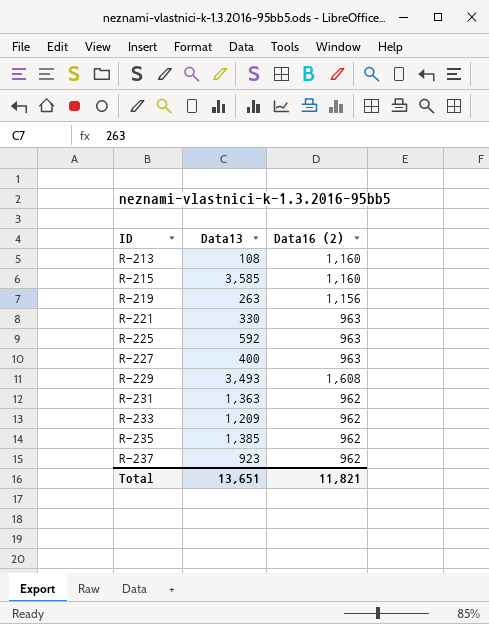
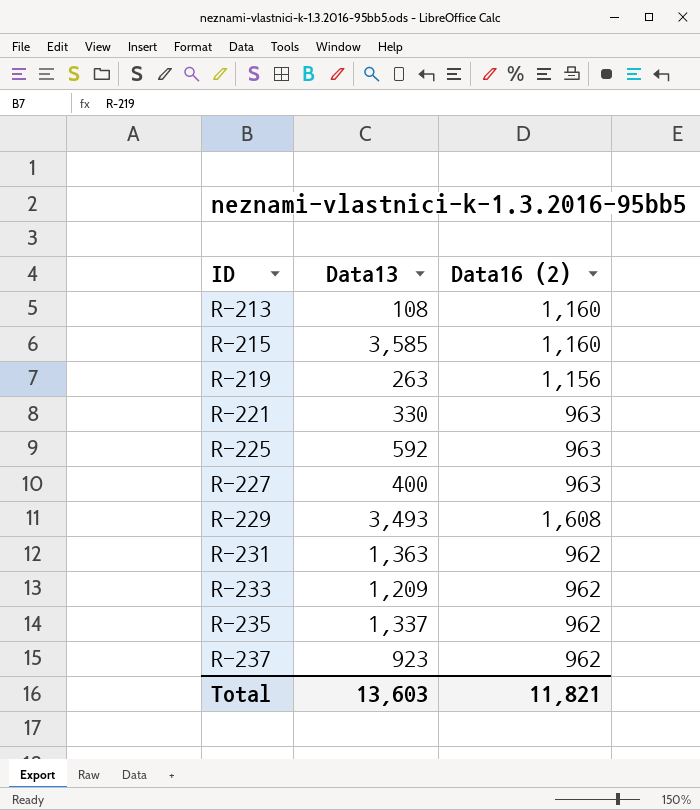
R-235 | Data13: 1,385 -> 1,337
Total | Data13: 13,651 -> 13,603

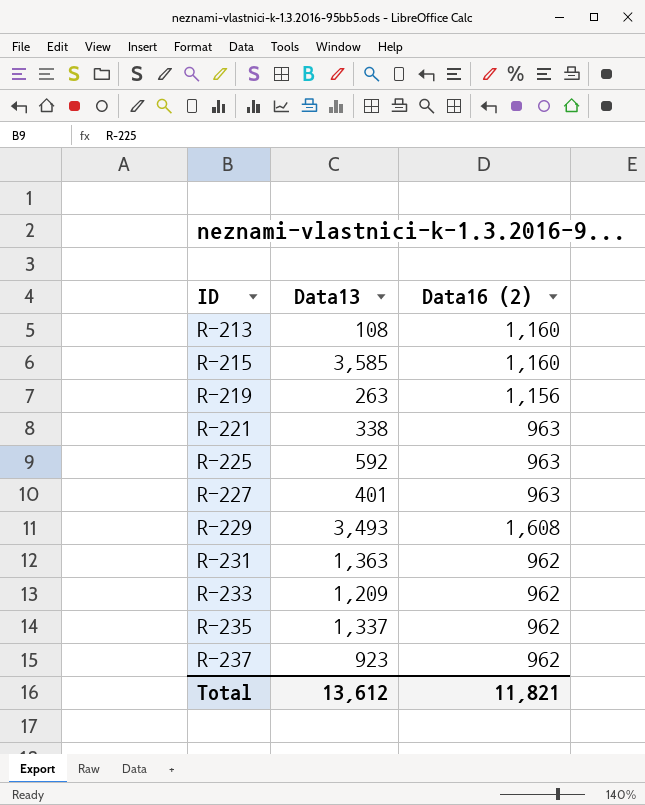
R-221 | Data13: 330 -> 338
R-227 | Data13: 400 -> 401
Total | Data13: 13,603 -> 13,612

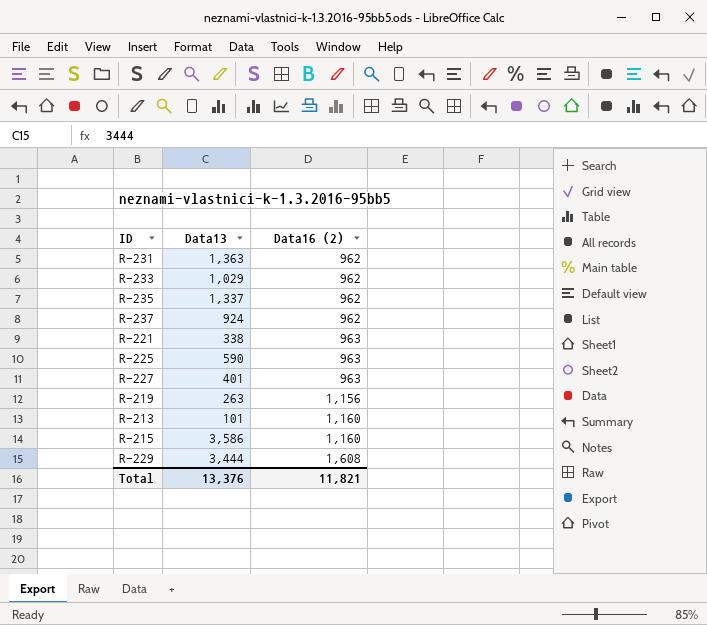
row order: ID ascending -> Data16 (2) ascending
R-233 | Data13: 1,209 -> 1,029
R-237 | Data13: 923 -> 924
R-225 | Data13: 592 -> 590
R-213 | Data13: 108 -> 101
R-215 | Data13: 3,585 -> 3,586
R-229 | Data13: 3,493 -> 3,444
Total | Data13: 13,612 -> 13,376

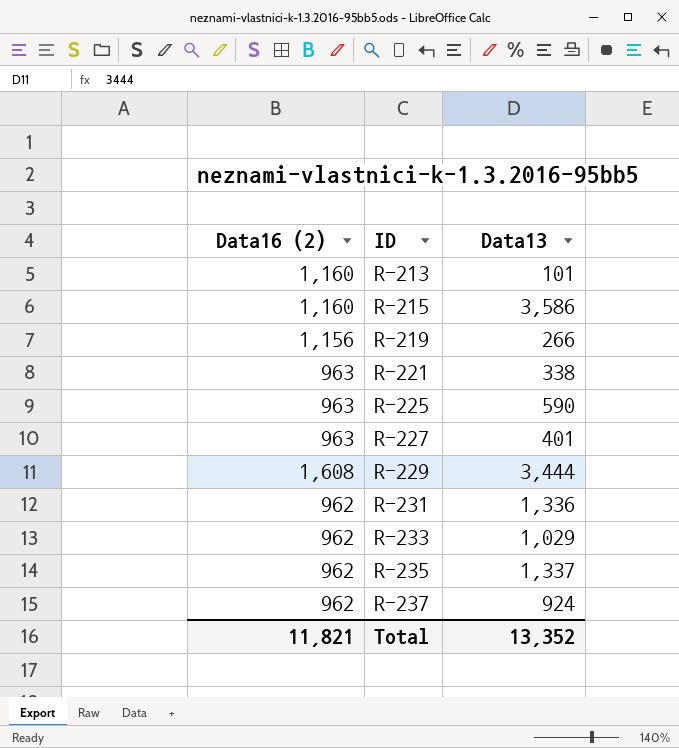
row order: Data16 (2) ascending -> ID ascending
column Data16 (2) | position: 3 -> 1
R-219 | Data13: 263 -> 266
R-231 | Data13: 1,363 -> 1,336
Total | Data13: 13,376 -> 13,352

